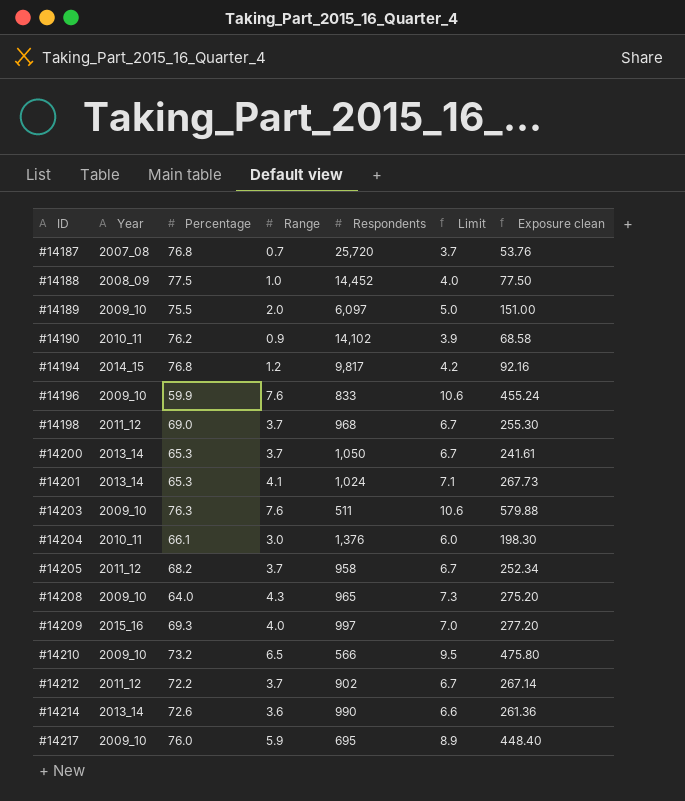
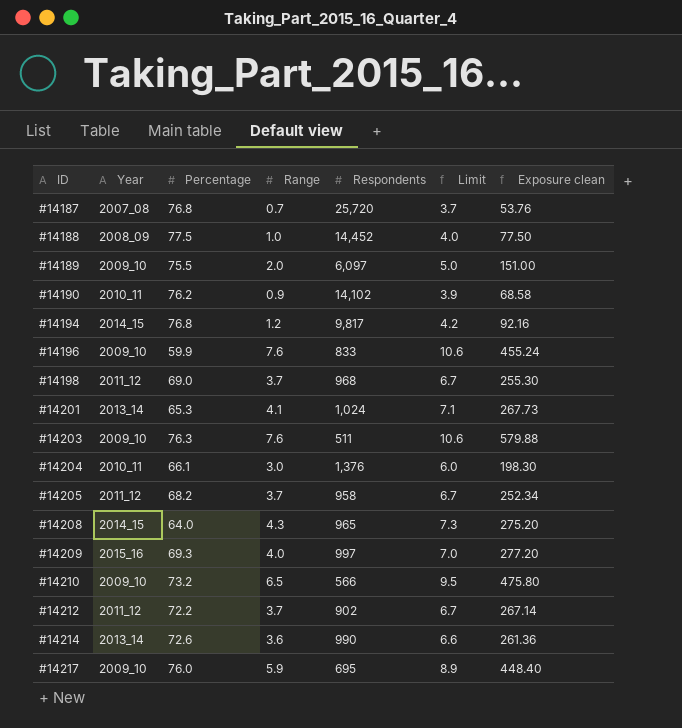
row #14200: 2013_14 | 65.3 | 3.7 | 1,050 | 6.7 | 241.61 -> none
#14208 | Year: 2009_10 -> 2014_15

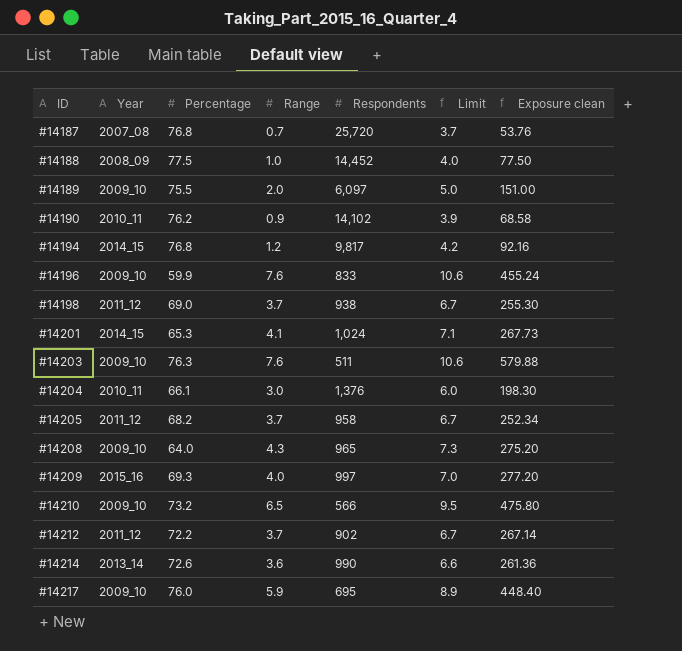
#14198 | Respondents: 968 -> 938
#14201 | Year: 2013_14 -> 2014_15
#14208 | Year: 2014_15 -> 2009_10

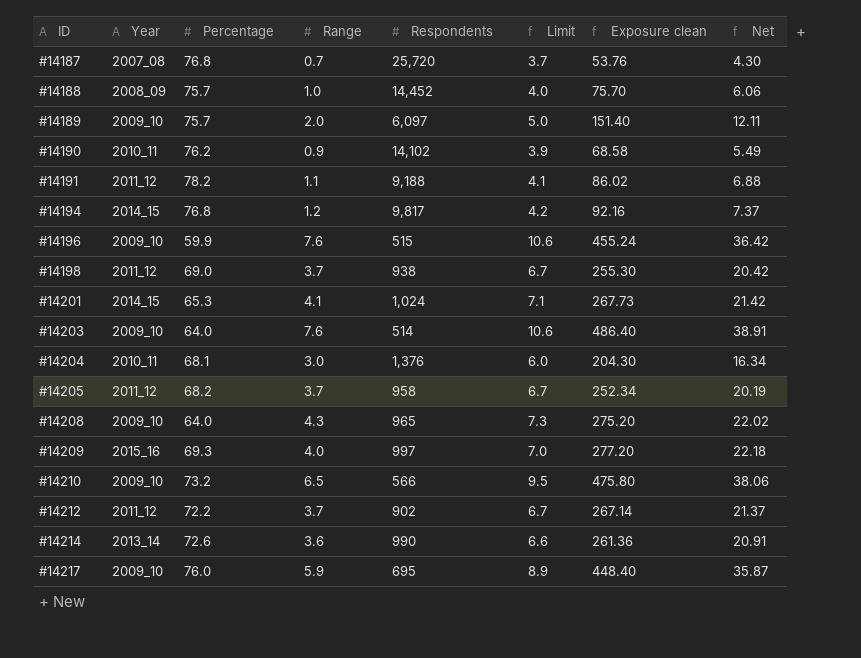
column Net | formula: none -> [Exposure clean] * 0.08
#14188 | Percentage: 77.5 -> 75.7
#14188 | Exposure clean: 77.50 -> 75.70
#14189 | Percentage: 75.5 -> 75.7
#14189 | Exposure clean: 151.00 -> 151.40
row #14191: none -> 2011_12 | 78.2 | 1.1 | 9,188 | 4.1 | 86.02 | 6.88
#14196 | Respondents: 833 -> 515
#14203 | Percentage: 76.3 -> 64.0
#14203 | Respondents: 511 -> 514
#14203 | Exposure clean: 579.88 -> 486.40
#14204 | Percentage: 66.1 -> 68.1
#14204 | Exposure clean: 198.30 -> 204.30

